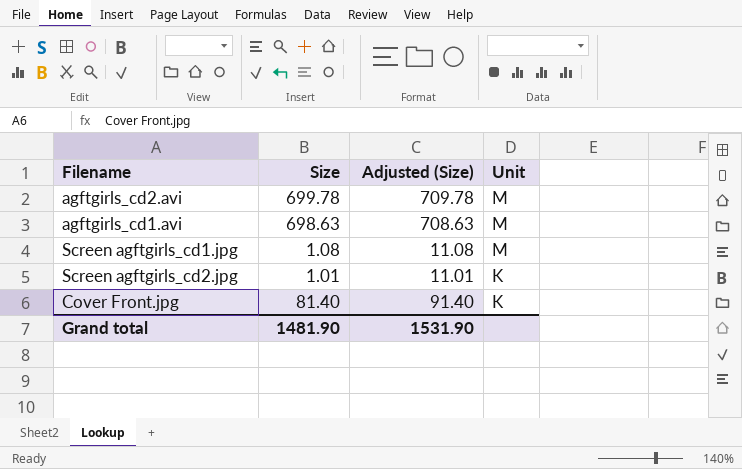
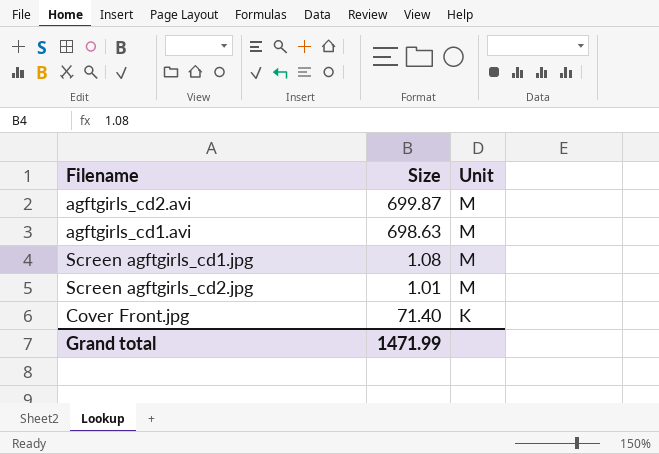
column Adjusted (Size) | formula: [Size] + 10 -> none
agftgirls_cd2.avi | Size: 699.78 -> 699.87
Screen agftgirls_cd2.jpg | Unit: K -> M
Cover Front.jpg | Size: 81.40 -> 71.40
Grand total | Size: 1481.90 -> 1471.99

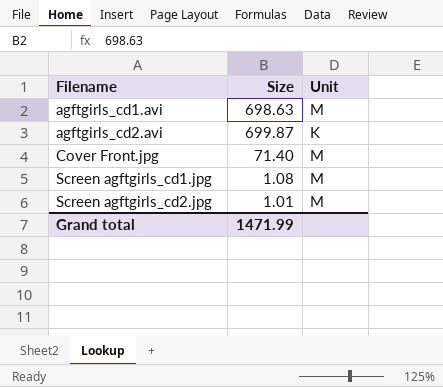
row order: Unit descending -> Filename ascending
agftgirls_cd2.avi | Unit: M -> K
Cover Front.jpg | Unit: K -> M

